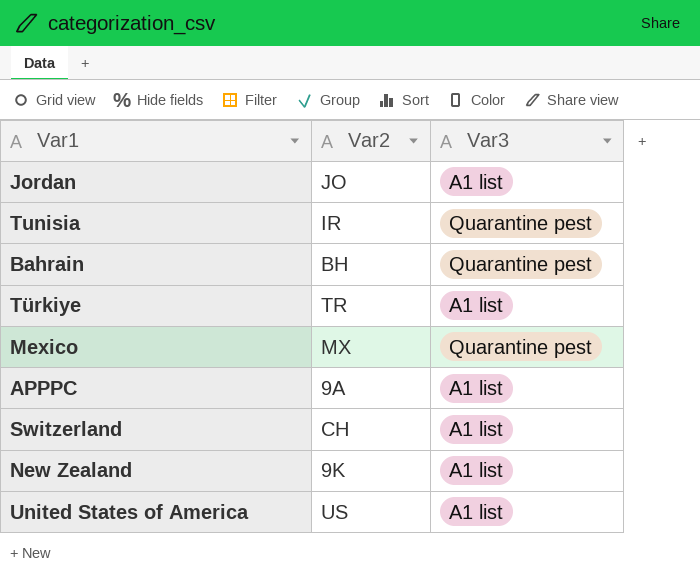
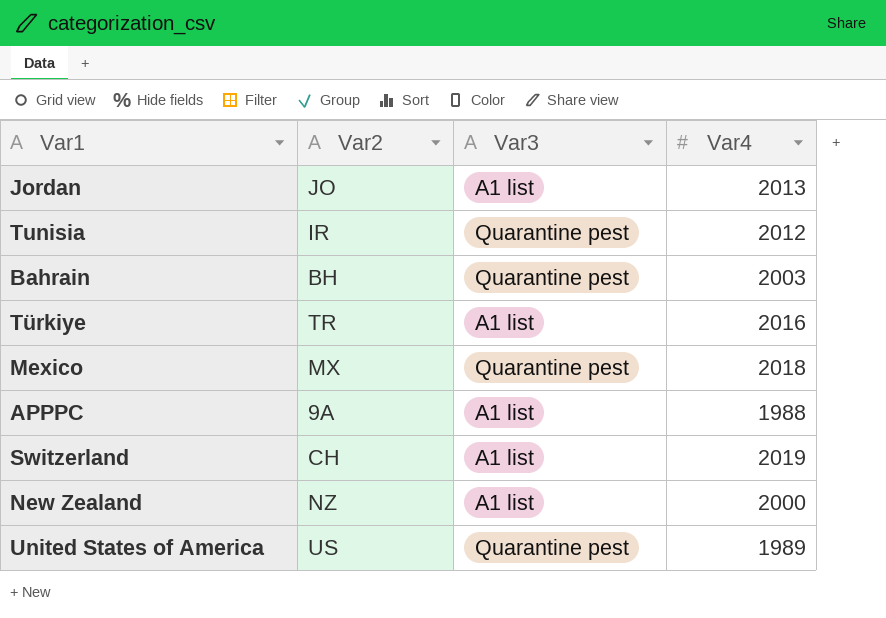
column Var4 | position: none -> 4
New Zealand | Var2: 9K -> NZ
United States of America | Var3: A1 list -> Quarantine pest

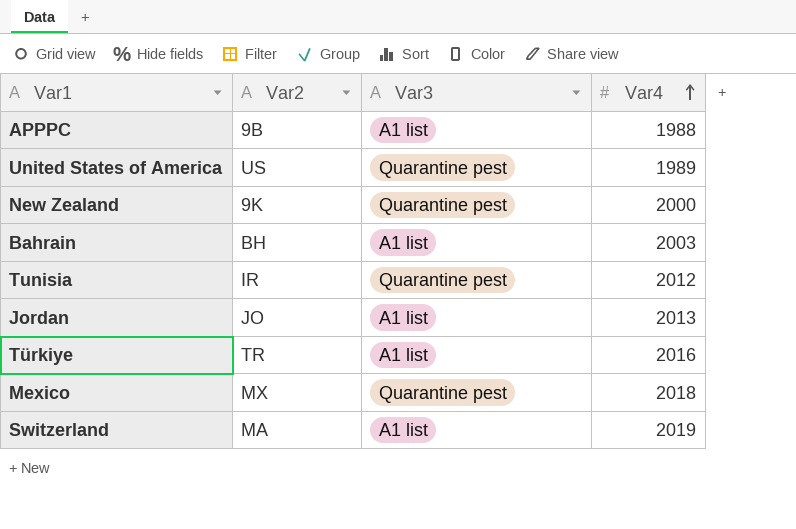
row order: none -> Var4 ascending
APPPC | Var2: 9A -> 9B
New Zealand | Var2: NZ -> 9K
New Zealand | Var3: A1 list -> Quarantine pest
Bahrain | Var3: Quarantine pest -> A1 list
Switzerland | Var2: CH -> MA

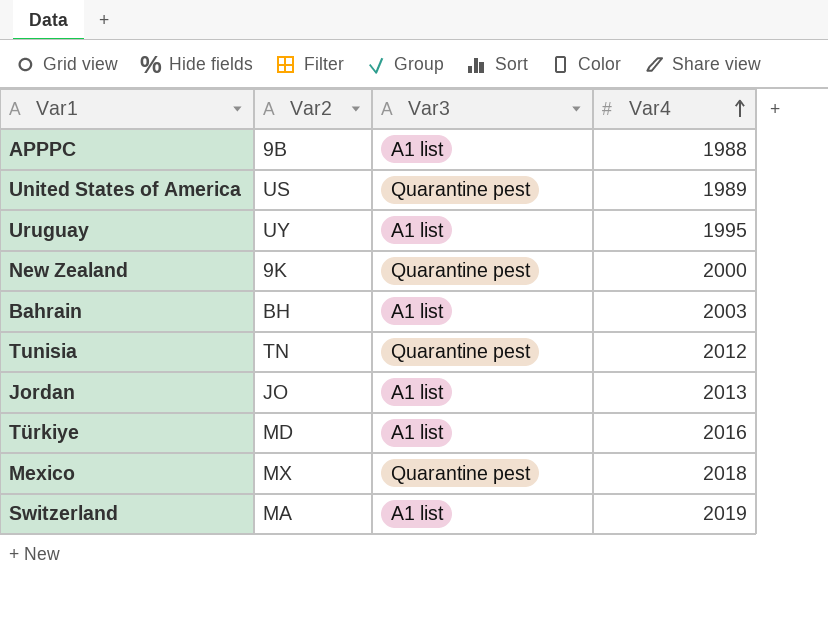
row Uruguay: none -> UY | A1 list | 1995
Tunisia | Var2: IR -> TN
Türkiye | Var2: TR -> MD

